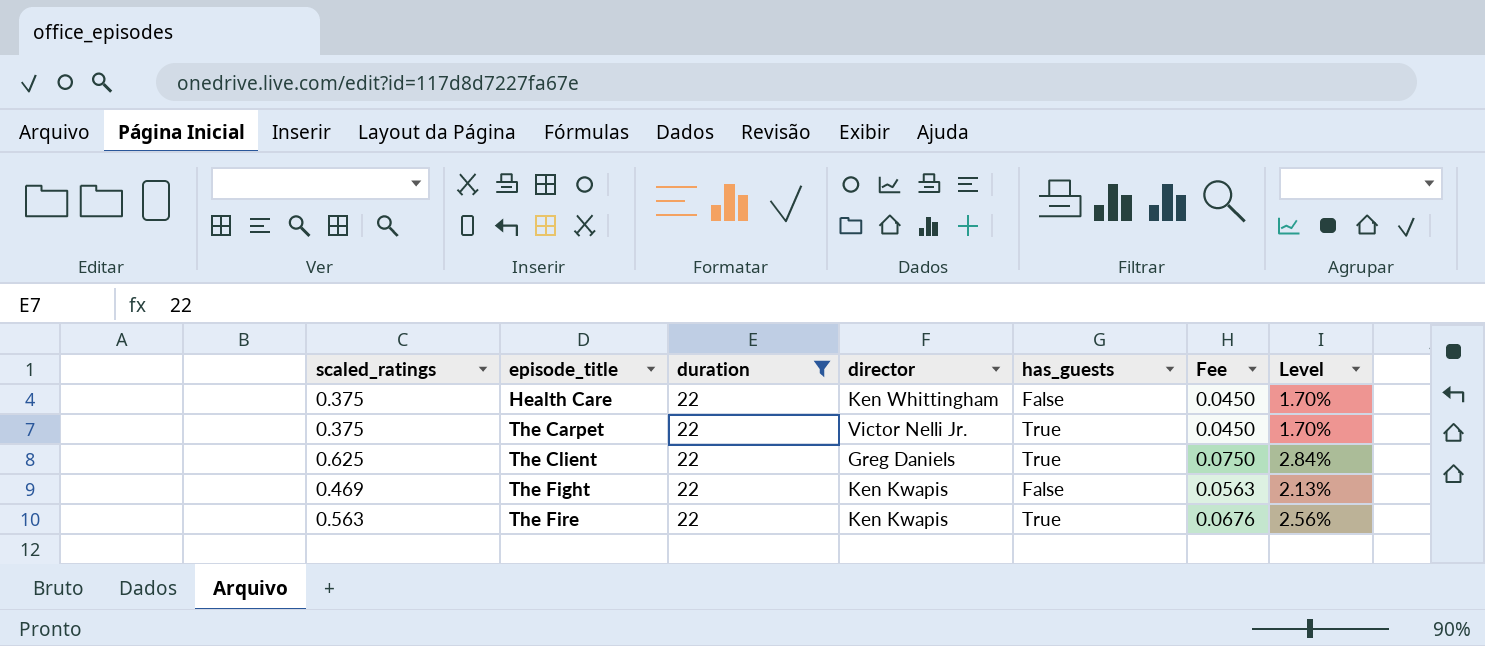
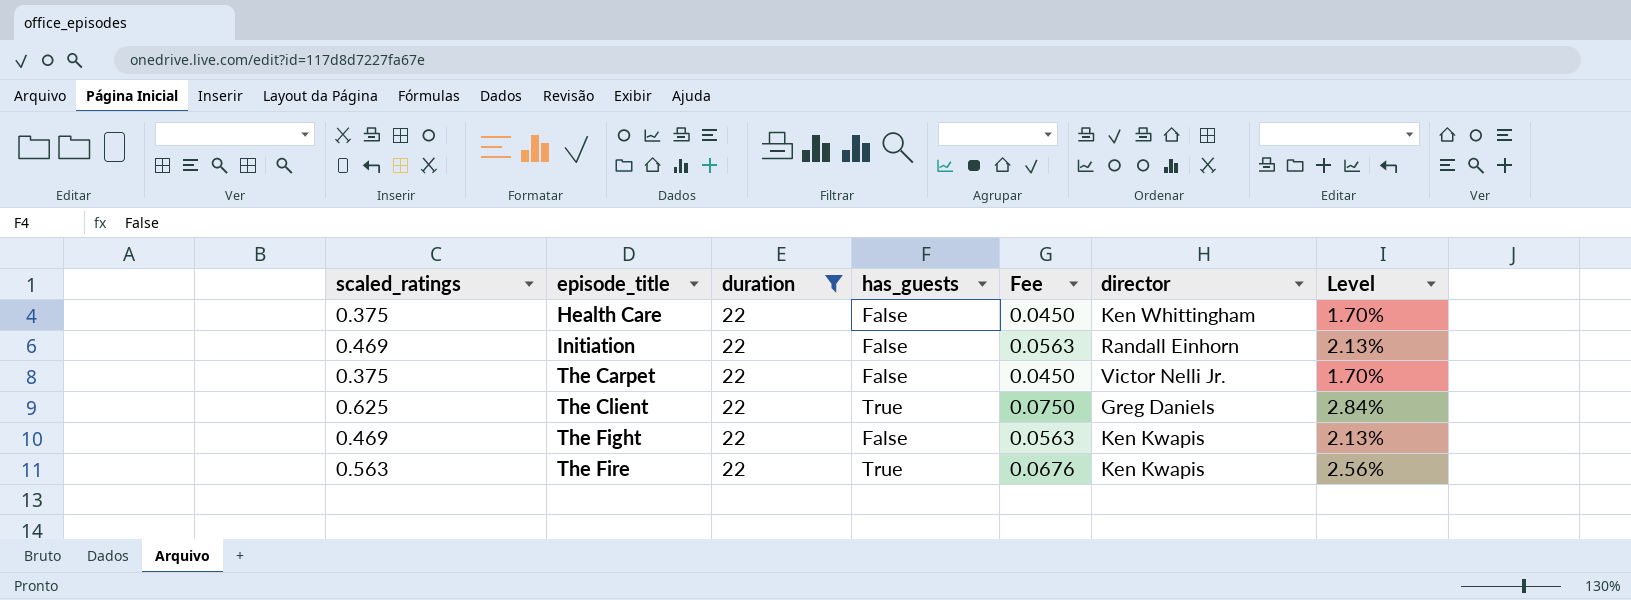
column director | position: 4 -> 6
row Initiation: none -> 0.469 | 22 | False | 0.0563 | Randall Einhorn | 2.13%
The Carpet | has_guests: True -> False

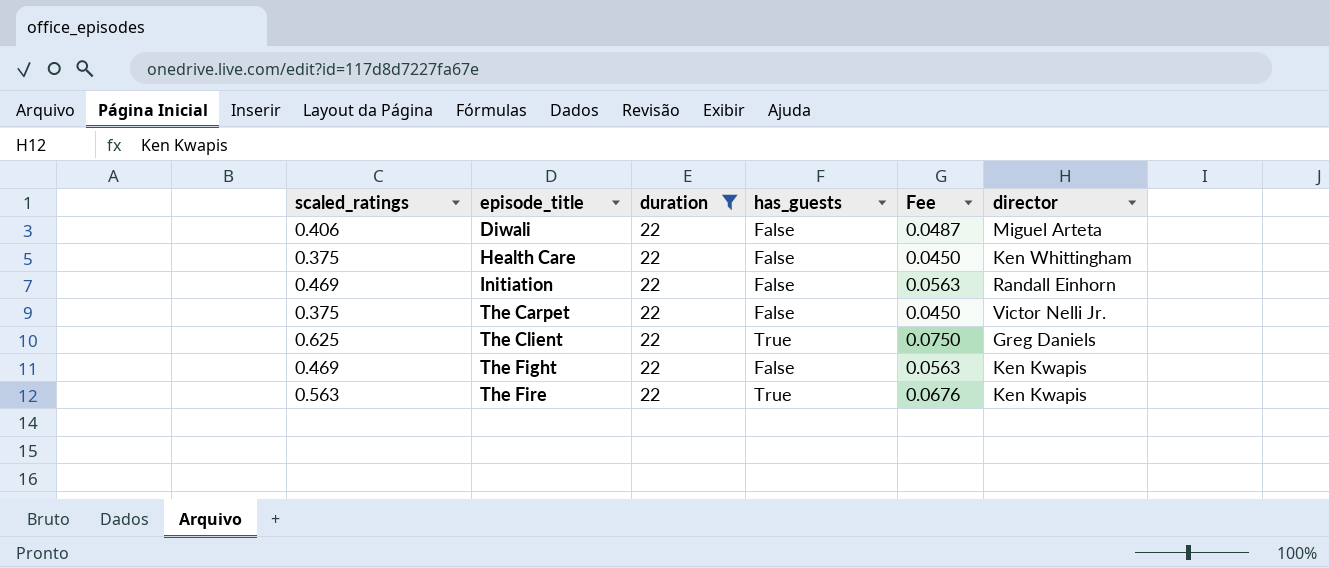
column Level | formula: [scaled_ratings] / [duration] -> none
row Diwali: none -> 0.406 | 22 | False | 0.0487 | Miguel Arteta

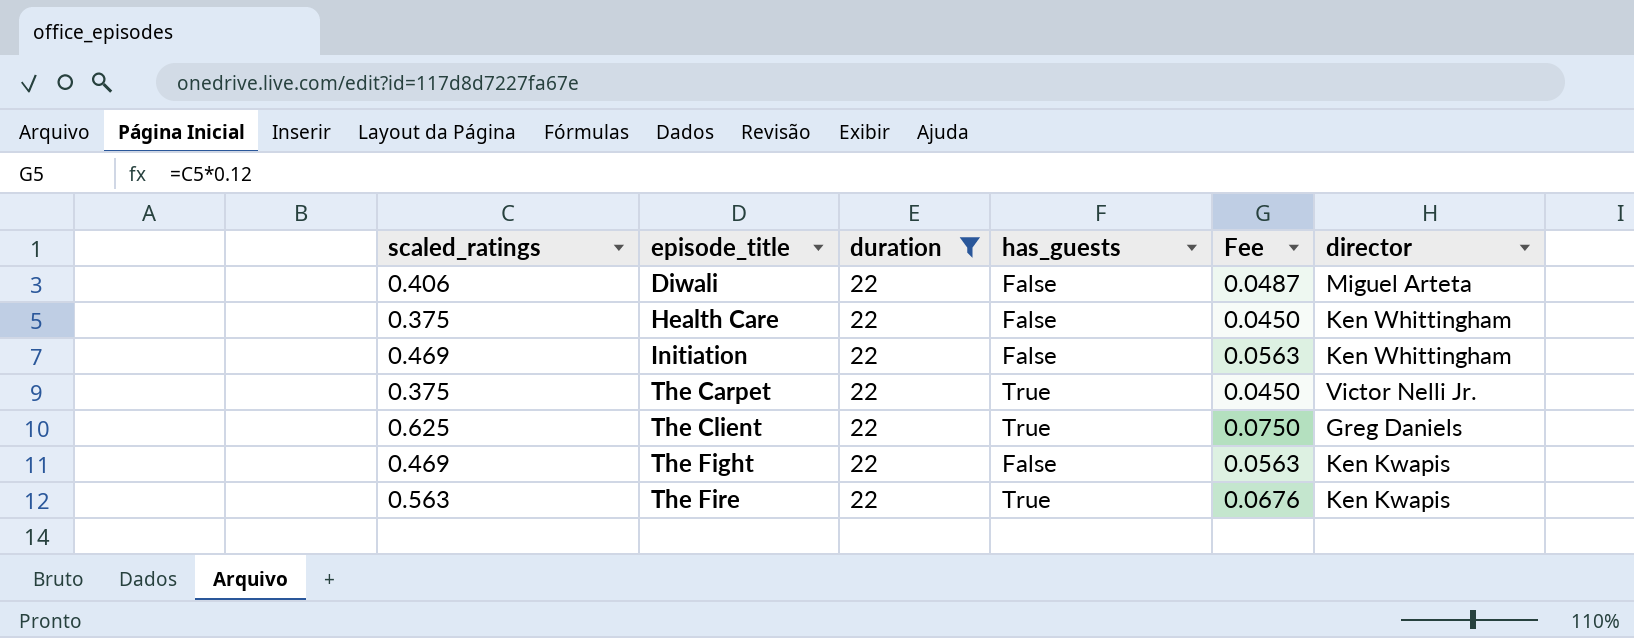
Initiation | director: Randall Einhorn -> Ken Whittingham
The Carpet | has_guests: False -> True

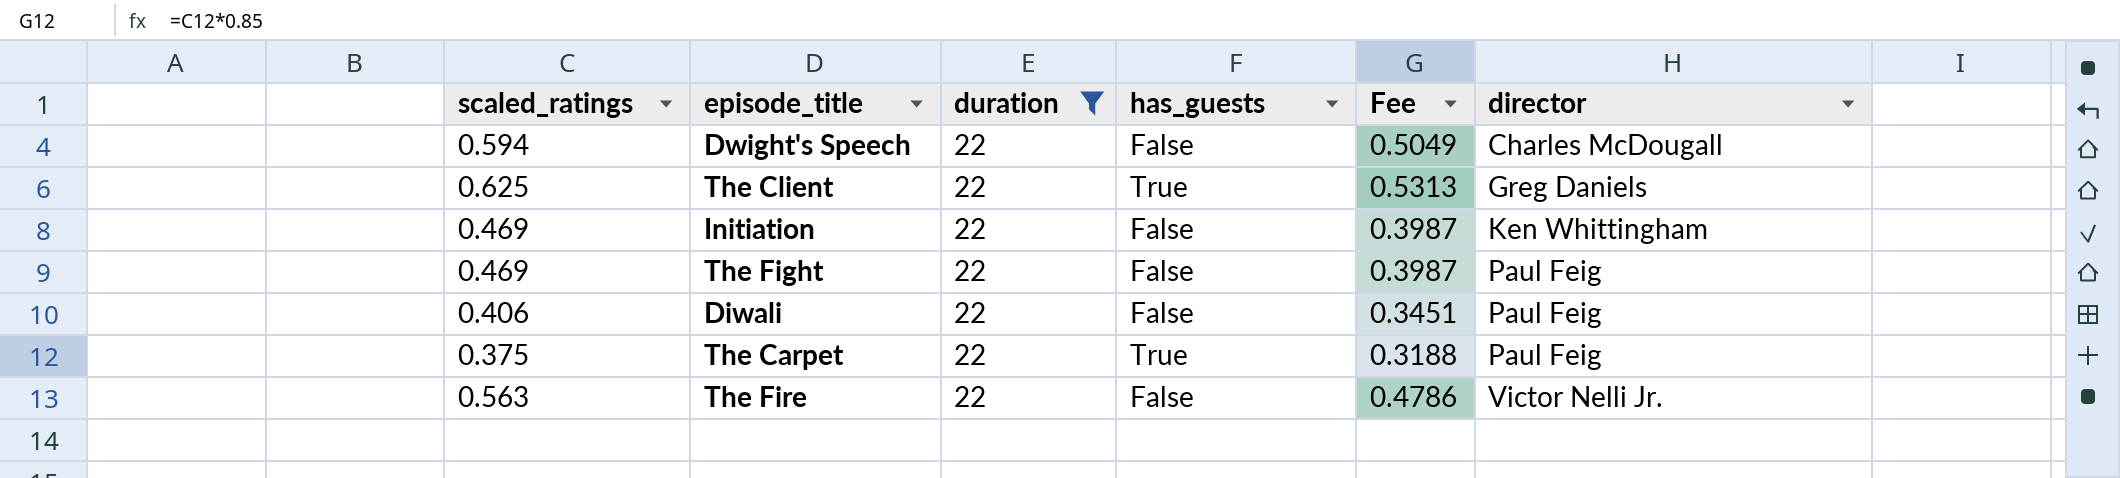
row order: episode_title ascending -> director ascending
column Fee | formula: [scaled_ratings] * 0.12 -> [scaled_ratings] * 0.85
row Health Care: 0.375 | 22 | False | 0.0450 | Ken Whittingham -> none
row Dwight's Speech: none -> 0.594 | 22 | False | 0.5049 | Charles McDougall
The Fight | director: Ken Kwapis -> Paul Feig
Diwali | director: Miguel Arteta -> Paul Feig
The Carpet | director: Victor Nelli Jr. -> Paul Feig
The Fire | has_guests: True -> False
The Fire | director: Ken Kwapis -> Victor Nelli Jr.

